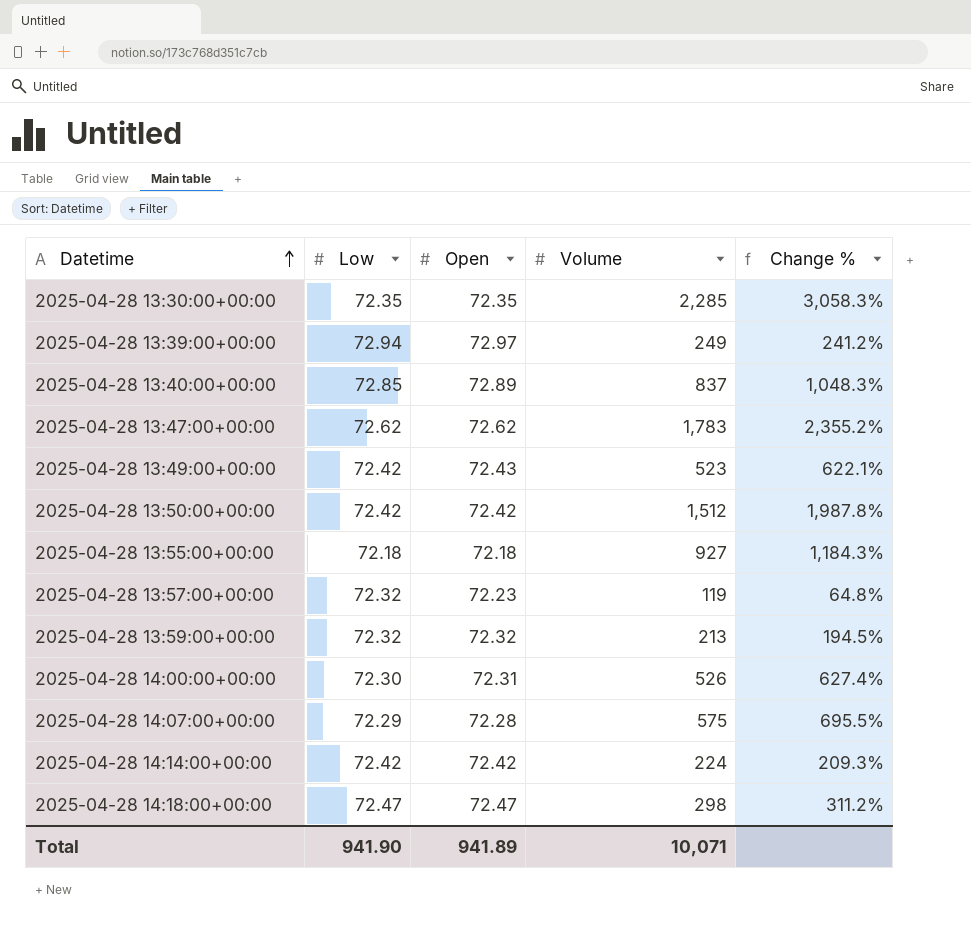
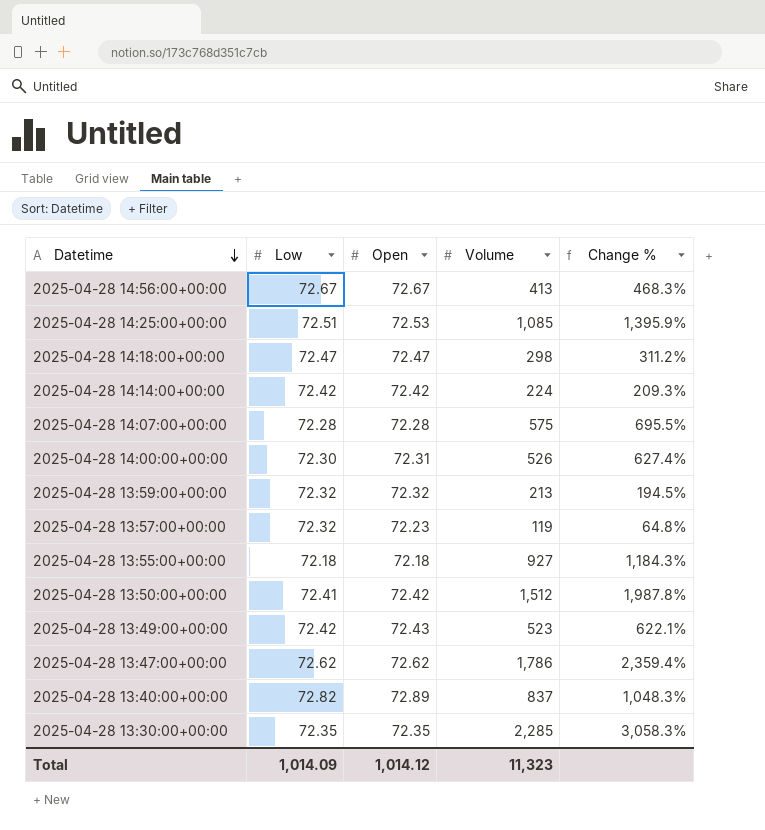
row order: Datetime ascending -> Datetime descending
row 2025-04-28 13:39:00+00:00: 72.94 | 72.97 | 249 | 241.2% -> none
row 2025-04-28 14:56:00+00:00: none -> 72.67 | 72.67 | 413 | 468.3%
row 2025-04-28 14:25:00+00:00: none -> 72.51 | 72.53 | 1,085 | 1,395.9%
2025-04-28 14:07:00+00:00 | Low: 72.29 -> 72.28
2025-04-28 13:50:00+00:00 | Low: 72.42 -> 72.41
2025-04-28 13:47:00+00:00 | Volume: 1,783 -> 1,786
2025-04-28 13:47:00+00:00 | Change %: 2,355.2% -> 2,359.4%
2025-04-28 13:40:00+00:00 | Low: 72.85 -> 72.82
Total | Low: 941.90 -> 1,014.09
Total | Open: 941.89 -> 1,014.12
Total | Volume: 10,071 -> 11,323

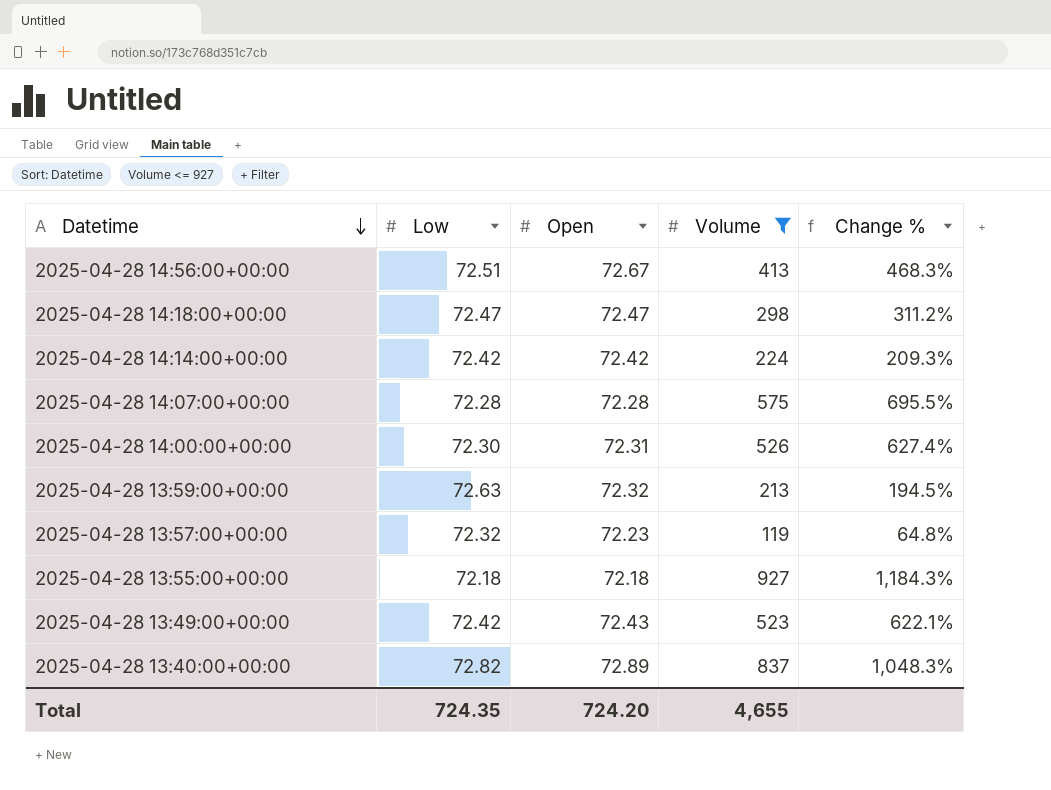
filter: none -> Volume <= 927
2025-04-28 14:56:00+00:00 | Low: 72.67 -> 72.51
2025-04-28 13:59:00+00:00 | Low: 72.32 -> 72.63
Total | Low: 1,014.09 -> 724.35
Total | Open: 1,014.12 -> 724.20
Total | Volume: 11,323 -> 4,655

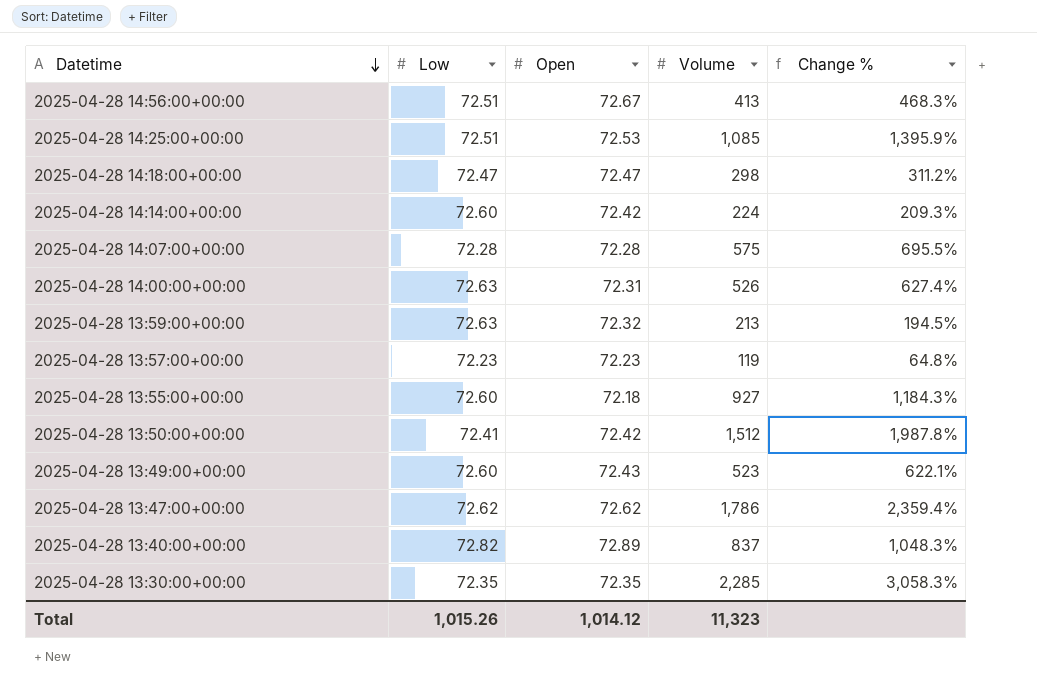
filter: Volume <= 927 -> none
2025-04-28 14:14:00+00:00 | Low: 72.42 -> 72.60
2025-04-28 14:00:00+00:00 | Low: 72.30 -> 72.63
2025-04-28 13:57:00+00:00 | Low: 72.32 -> 72.23
2025-04-28 13:55:00+00:00 | Low: 72.18 -> 72.60
2025-04-28 13:49:00+00:00 | Low: 72.42 -> 72.60
Total | Low: 724.35 -> 1,015.26
Total | Open: 724.20 -> 1,014.12
Total | Volume: 4,655 -> 11,323

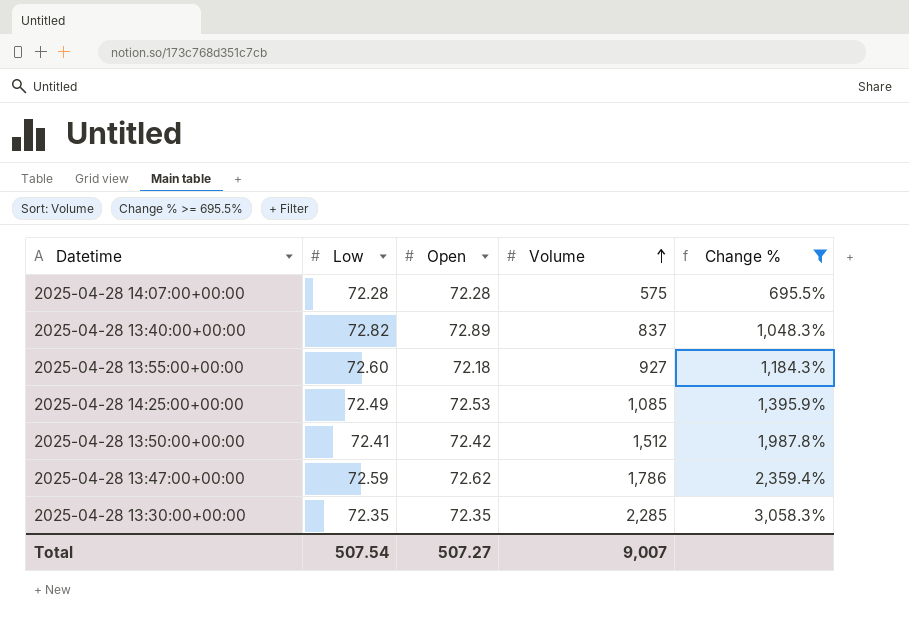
filter: none -> Change % >= 695.5%
row order: Datetime descending -> Volume ascending
2025-04-28 14:25:00+00:00 | Low: 72.51 -> 72.49
2025-04-28 13:47:00+00:00 | Low: 72.62 -> 72.59
Total | Low: 1,015.26 -> 507.54
Total | Open: 1,014.12 -> 507.27
Total | Volume: 11,323 -> 9,007

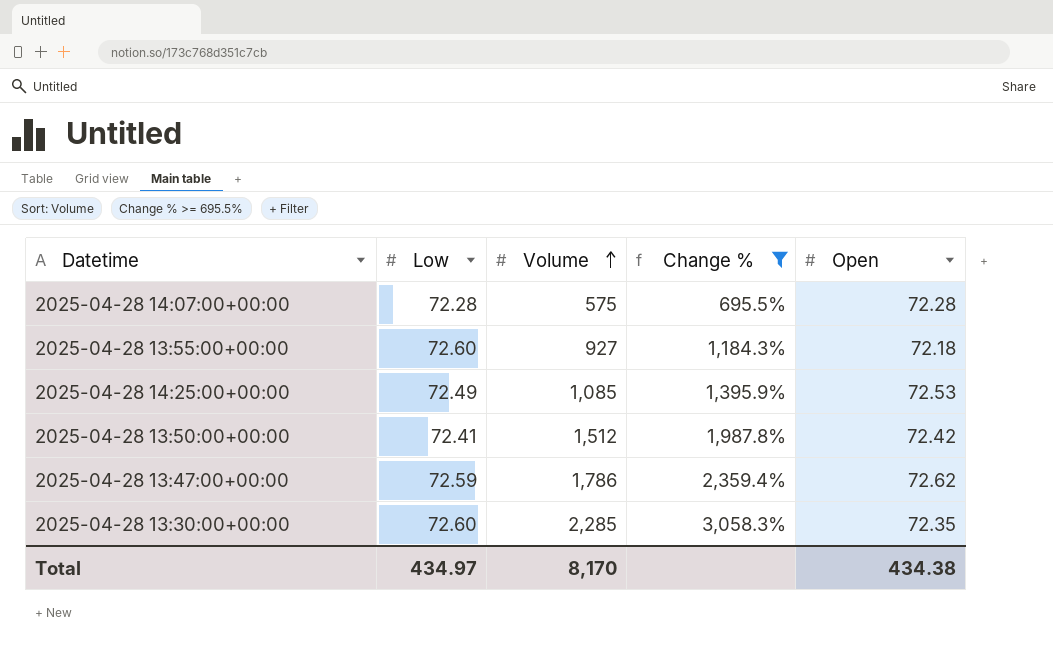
column Open | position: 3 -> 5
row 2025-04-28 13:40:00+00:00: 72.82 | 72.89 | 837 | 1,048.3% -> none
2025-04-28 13:30:00+00:00 | Low: 72.35 -> 72.60
Total | Low: 507.54 -> 434.97
Total | Volume: 9,007 -> 8,170
Total | Open: 507.27 -> 434.38

